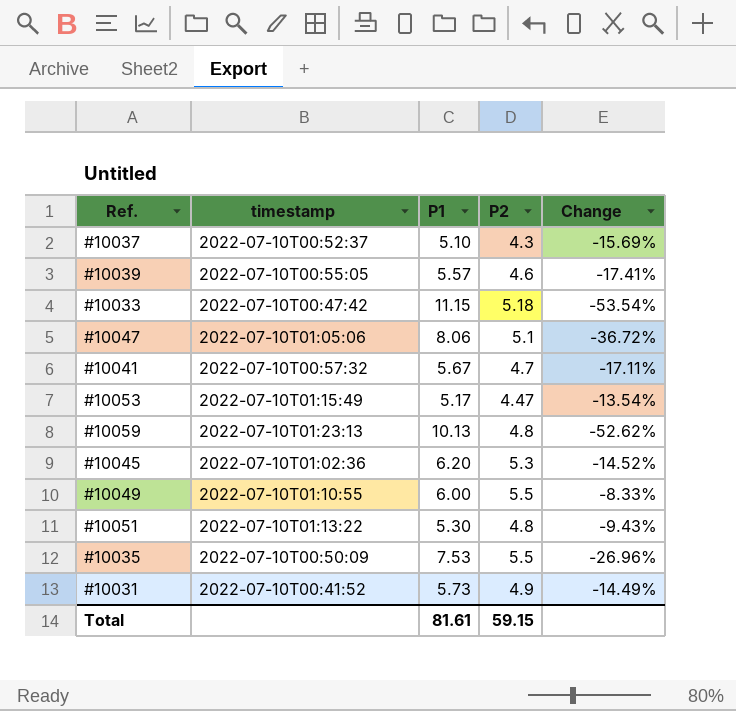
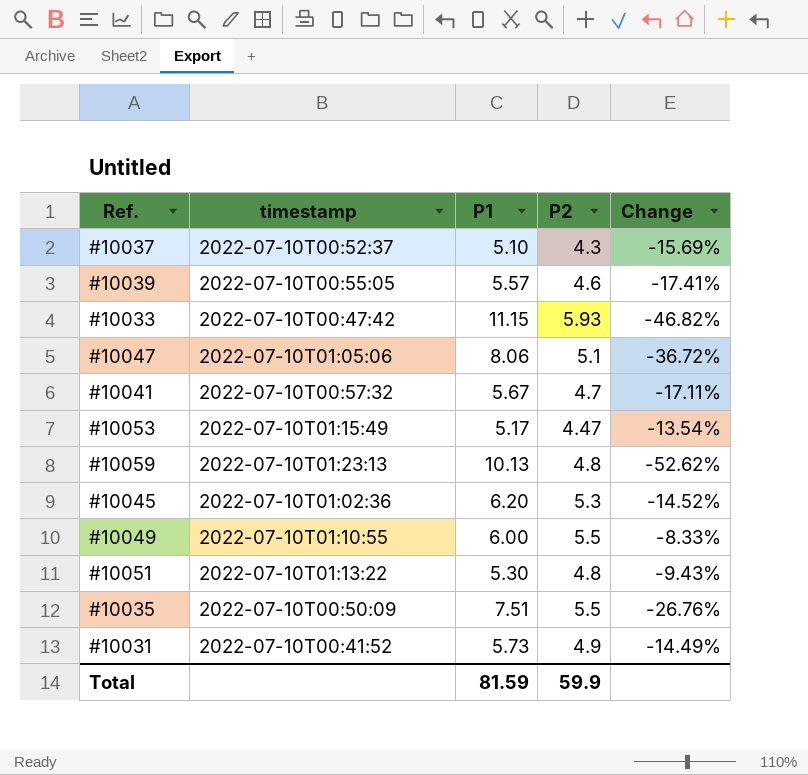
#10033 | P2: 5.18 -> 5.93
#10033 | Change: -53.54% -> -46.82%
#10035 | P1: 7.53 -> 7.51
#10035 | Change: -26.96% -> -26.76%
Total | P1: 81.61 -> 81.59
Total | P2: 59.15 -> 59.9

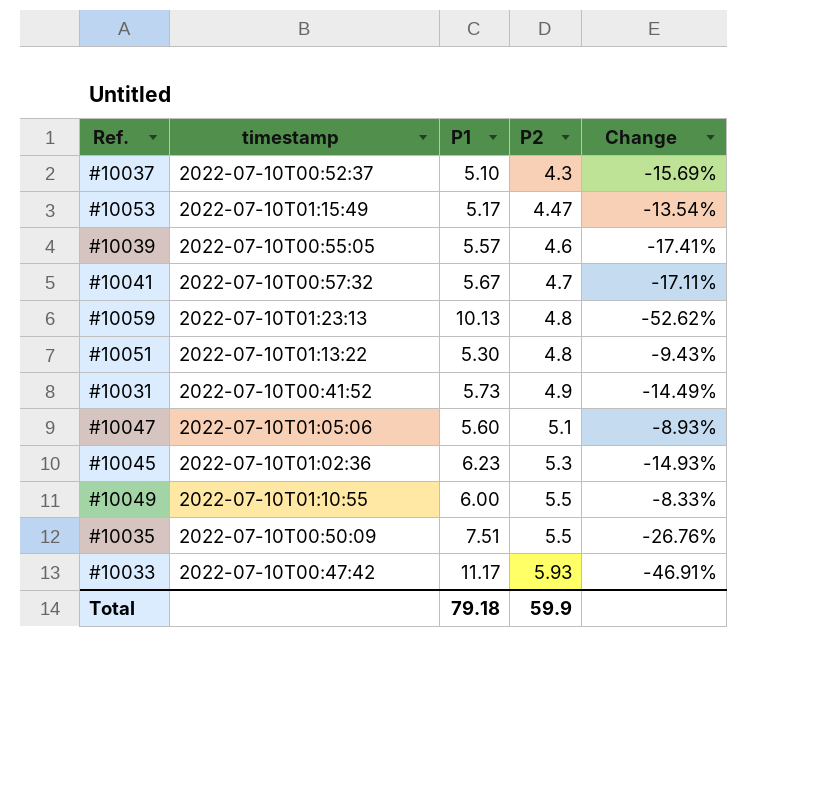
row order: none -> P2 ascending
#10047 | P1: 8.06 -> 5.60
#10047 | Change: -36.72% -> -8.93%
#10045 | P1: 6.20 -> 6.23
#10045 | Change: -14.52% -> -14.93%
#10033 | P1: 11.15 -> 11.17
#10033 | Change: -46.82% -> -46.91%
Total | P1: 81.59 -> 79.18

